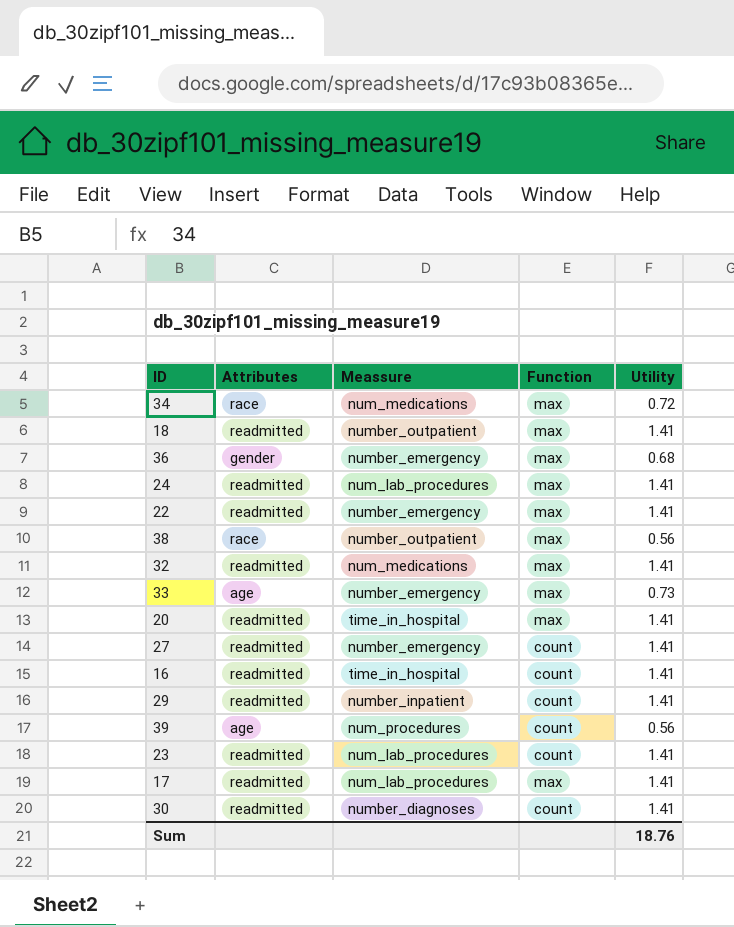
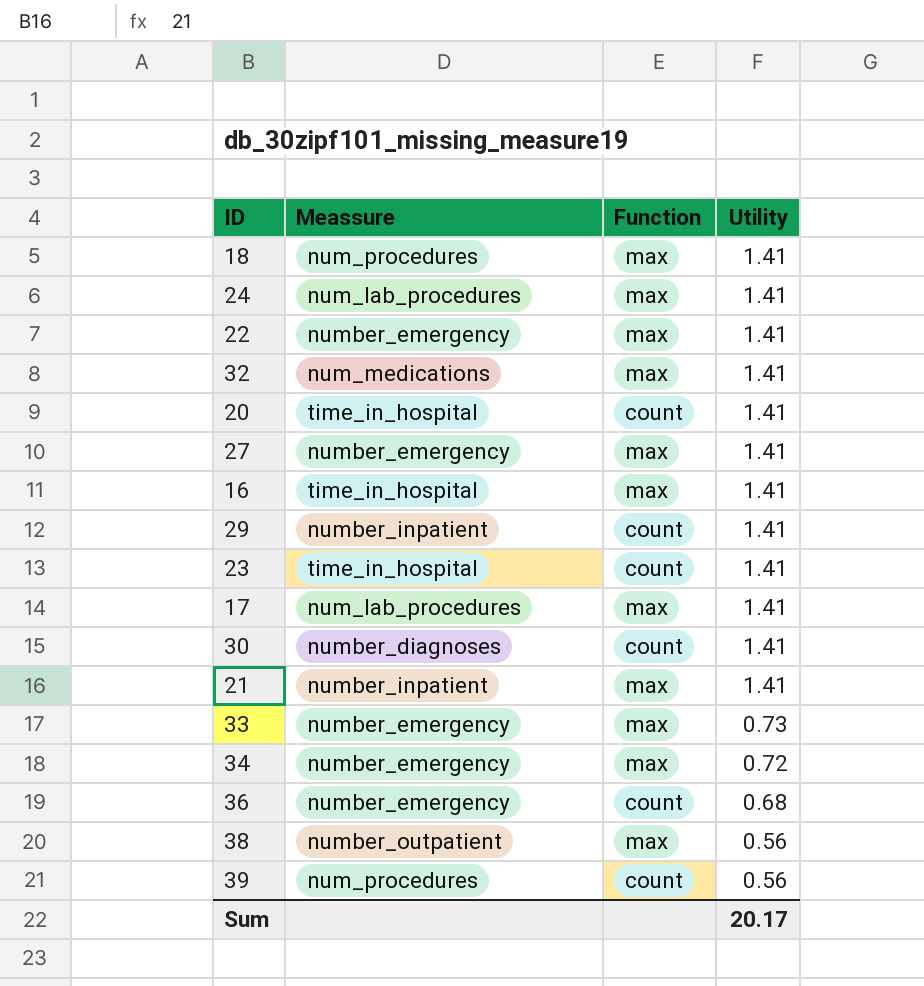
row order: none -> Utility descending
column Attributes | position: 2 -> none
18 | Meassure: number_outpatient -> num_procedures
20 | Function: max -> count
27 | Function: count -> max
16 | Function: count -> max
23 | Meassure: num_lab_procedures -> time_in_hospital
row 21: none -> number_inpatient | max | 1.41
34 | Meassure: num_medications -> number_emergency
36 | Function: max -> count
Sum | Utility: 18.76 -> 20.17

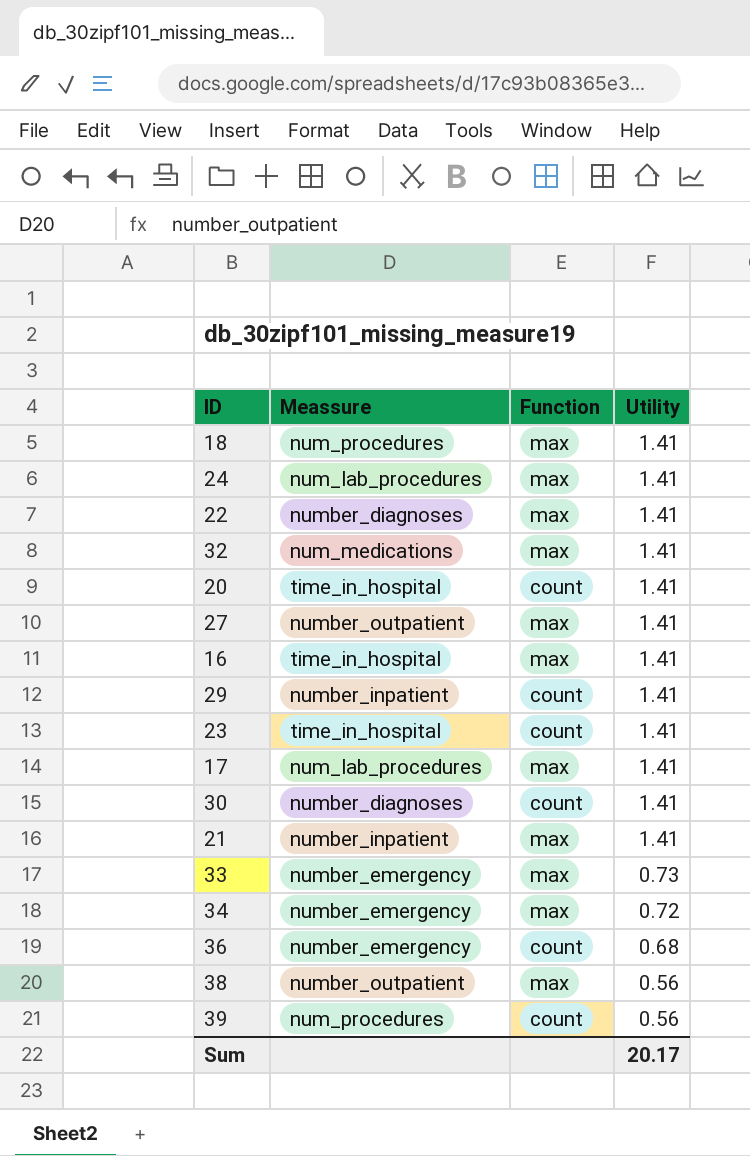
22 | Meassure: number_emergency -> number_diagnoses
27 | Meassure: number_emergency -> number_outpatient

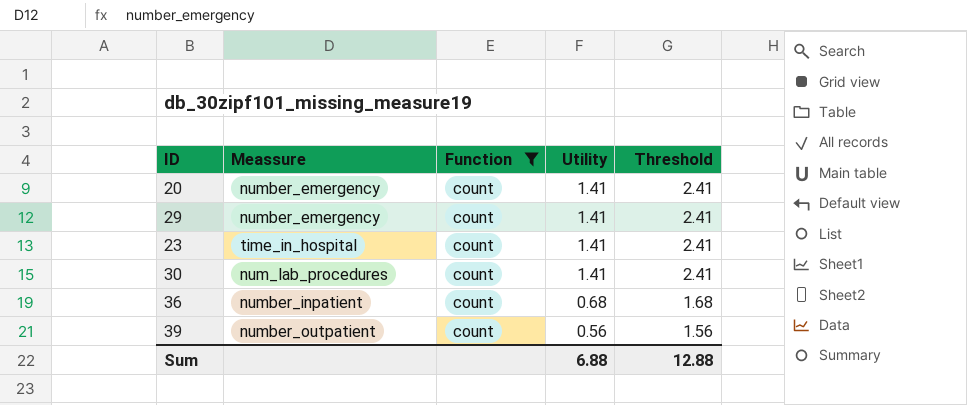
filter: none -> Function = count
column Threshold | formula: none -> [Utility] + 1
20 | Meassure: time_in_hospital -> number_emergency
29 | Meassure: number_inpatient -> number_emergency
30 | Meassure: number_diagnoses -> num_lab_procedures
36 | Meassure: number_emergency -> number_inpatient
39 | Meassure: num_procedures -> number_outpatient
Sum | Utility: 20.17 -> 6.88

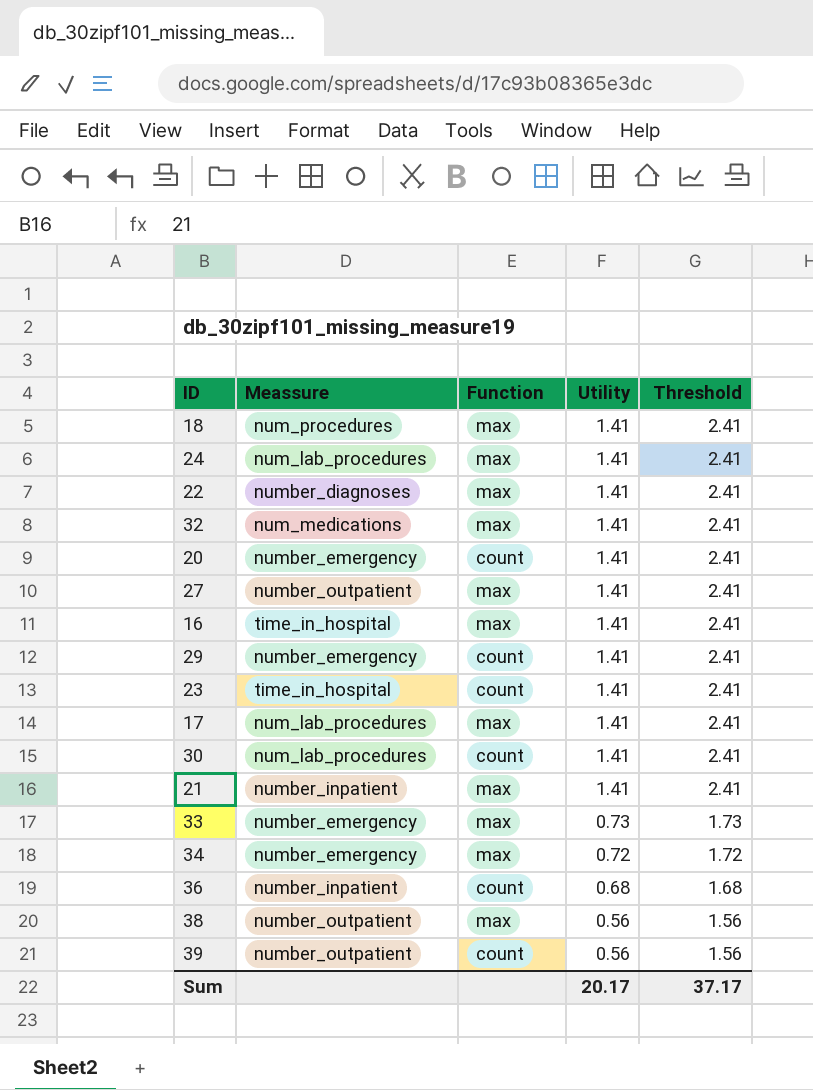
filter: Function = count -> none
Sum | Utility: 6.88 -> 20.17
Sum | Threshold: 12.88 -> 37.17

